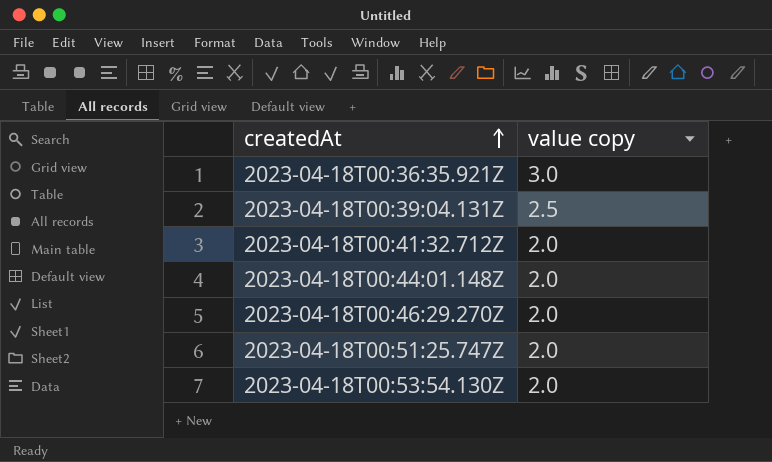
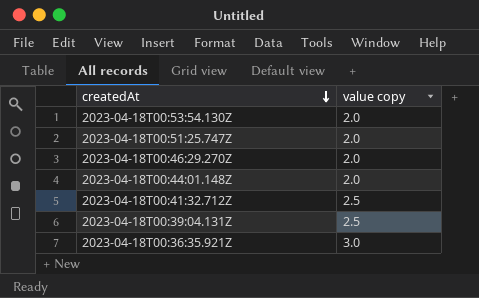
row order: createdAt ascending -> createdAt descending
2023-04-18T00:41:32.712Z | value copy: 2.0 -> 2.5

